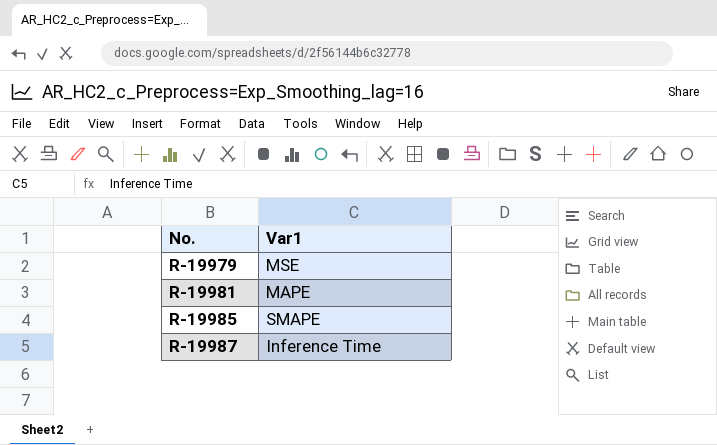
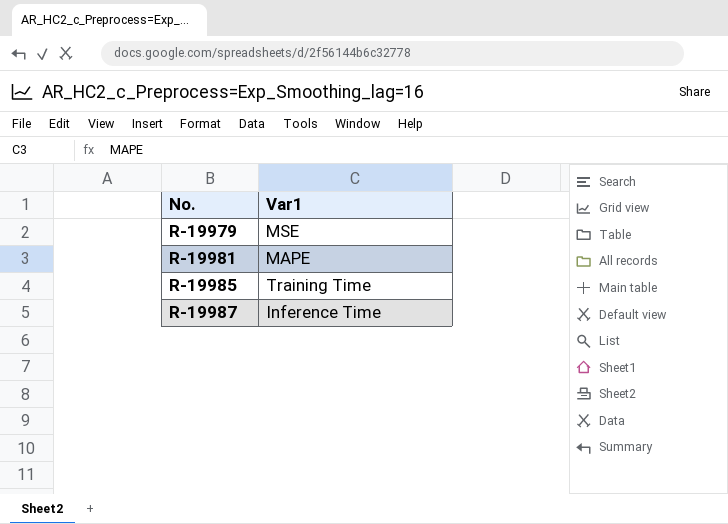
R-19985 | Var1: SMAPE -> Training Time

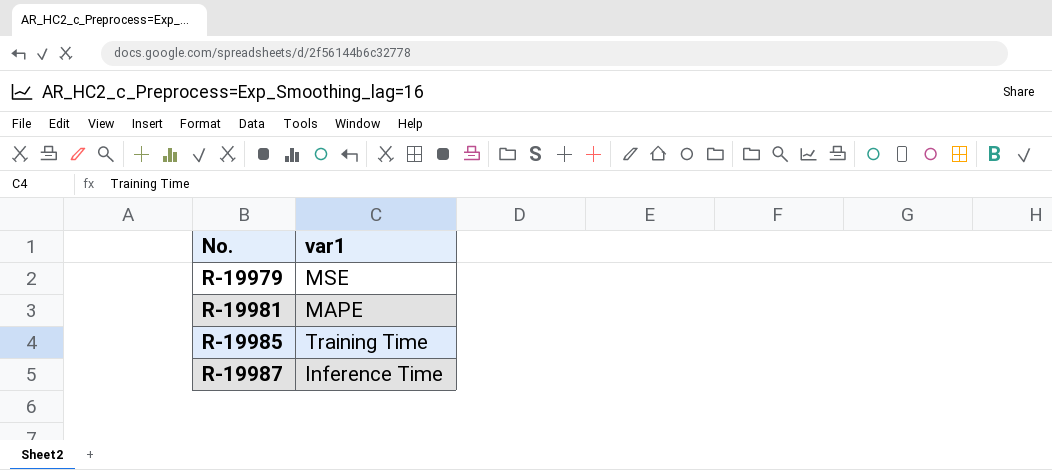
column name: Var1 -> var1

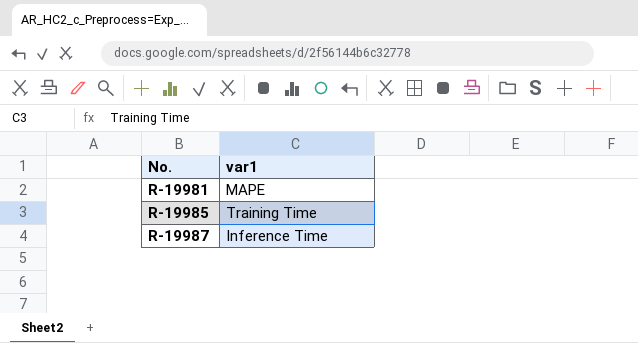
row R-19979: MSE -> none

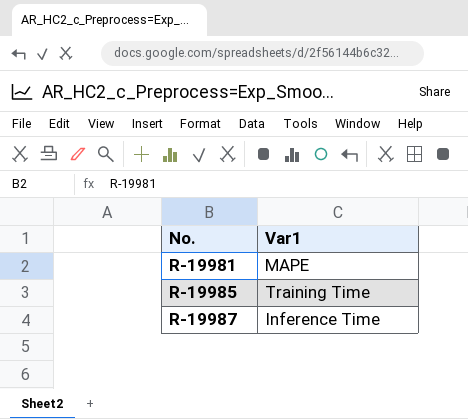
column name: var1 -> Var1

